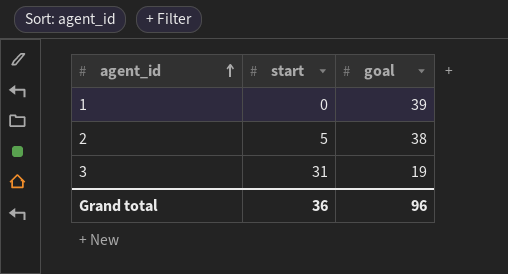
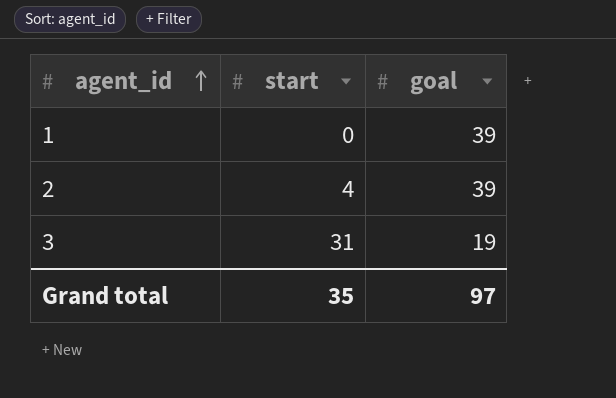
2 | start: 5 -> 4
2 | goal: 38 -> 39
Grand total | start: 36 -> 35
Grand total | goal: 96 -> 97

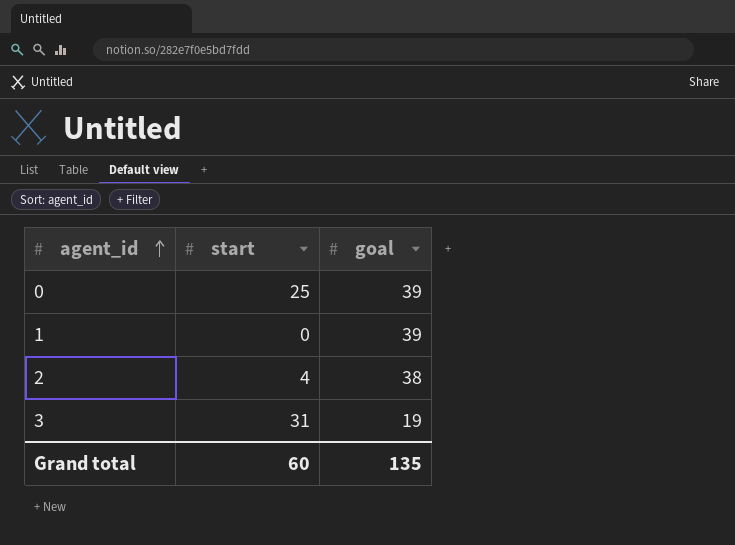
row 0: none -> 25 | 39
2 | goal: 39 -> 38
Grand total | start: 35 -> 60
Grand total | goal: 97 -> 135

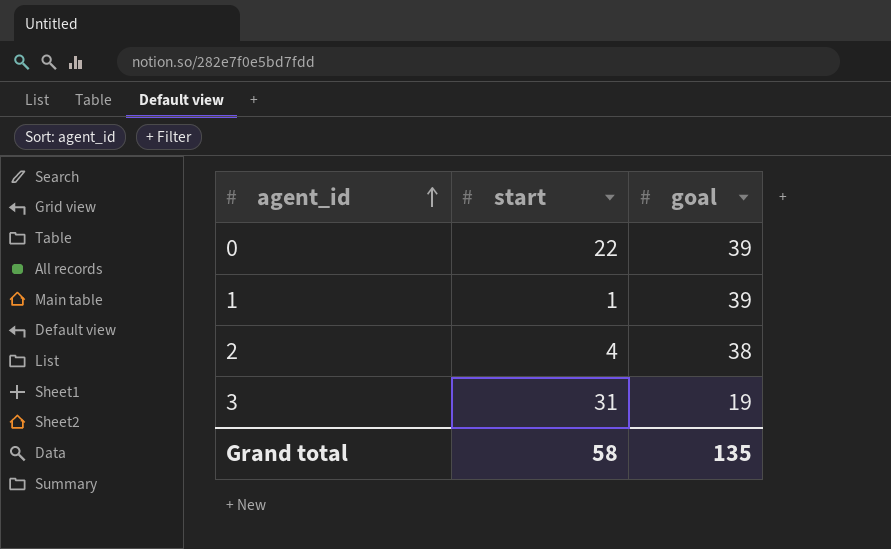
0 | start: 25 -> 22
1 | start: 0 -> 1
Grand total | start: 60 -> 58

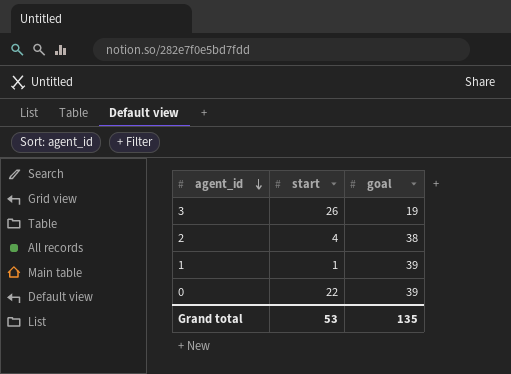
row order: agent_id ascending -> agent_id descending
3 | start: 31 -> 26
Grand total | start: 58 -> 53

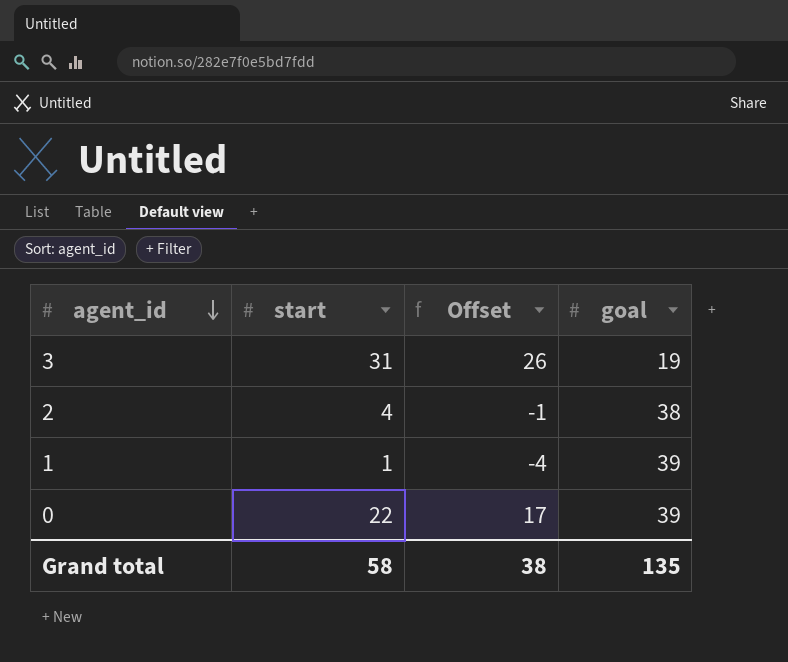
column Offset | formula: none -> [start] - 5
3 | start: 26 -> 31
Grand total | start: 53 -> 58

